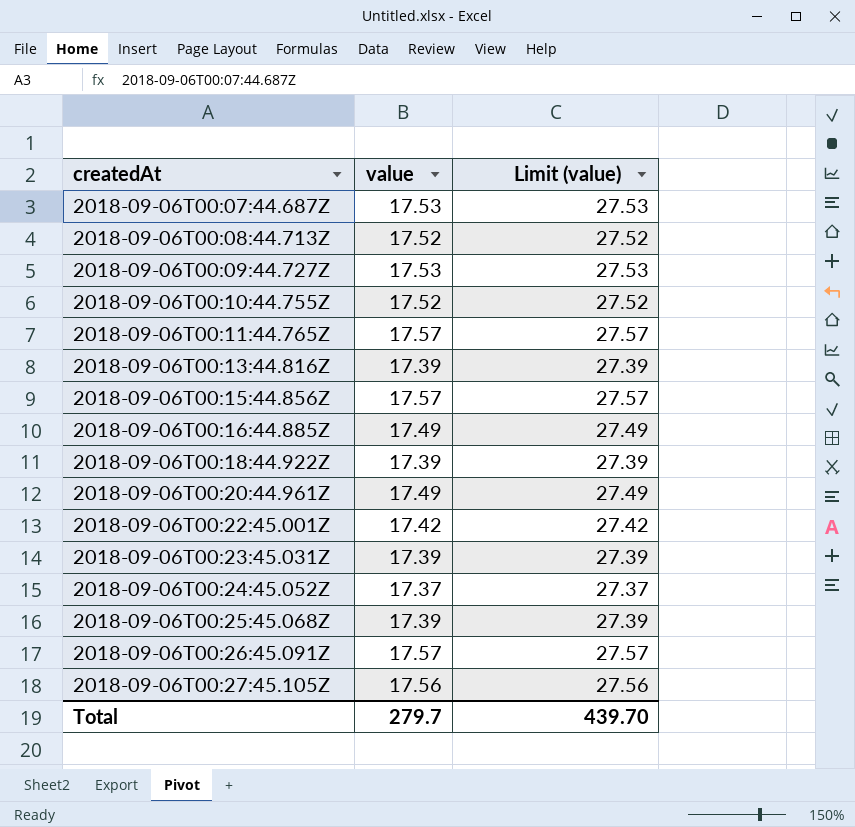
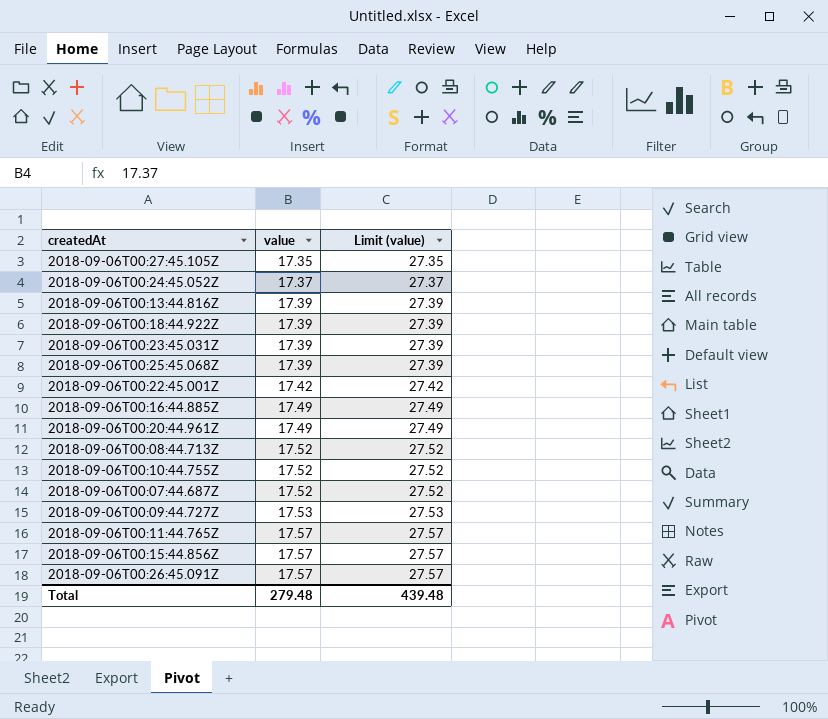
row order: createdAt ascending -> value ascending
2018-09-06T00:27:45.105Z | value: 17.56 -> 17.35
2018-09-06T00:27:45.105Z | Limit (value): 27.56 -> 27.35
2018-09-06T00:07:44.687Z | value: 17.53 -> 17.52
2018-09-06T00:07:44.687Z | Limit (value): 27.53 -> 27.52
Total | value: 279.7 -> 279.48
Total | Limit (value): 439.70 -> 439.48

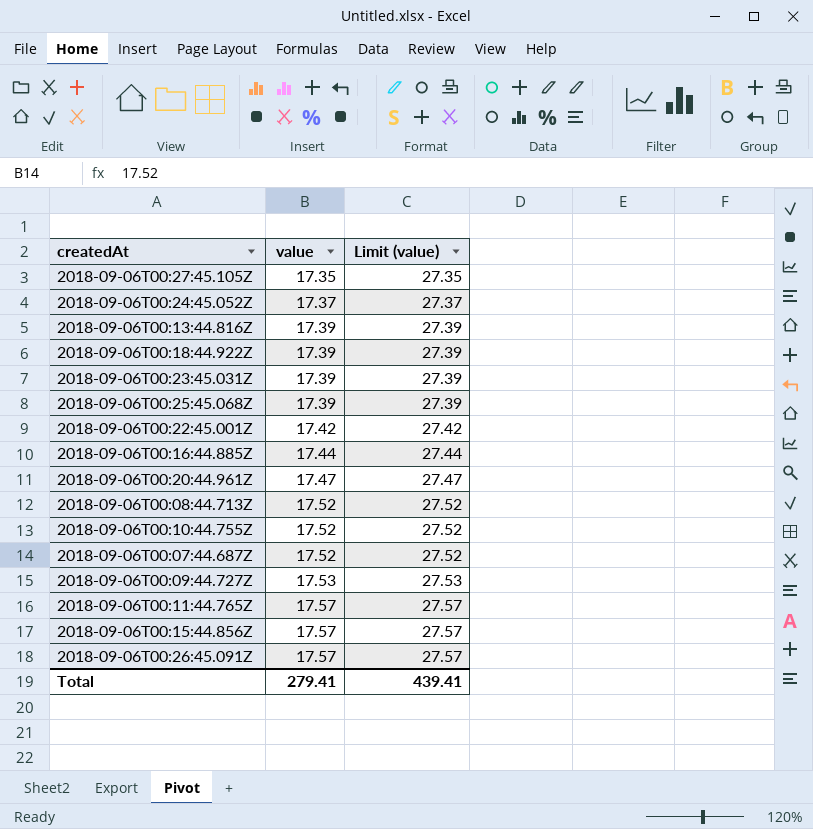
2018-09-06T00:16:44.885Z | value: 17.49 -> 17.44
2018-09-06T00:16:44.885Z | Limit (value): 27.49 -> 27.44
2018-09-06T00:20:44.961Z | value: 17.49 -> 17.47
2018-09-06T00:20:44.961Z | Limit (value): 27.49 -> 27.47
Total | value: 279.48 -> 279.41
Total | Limit (value): 439.48 -> 439.41

